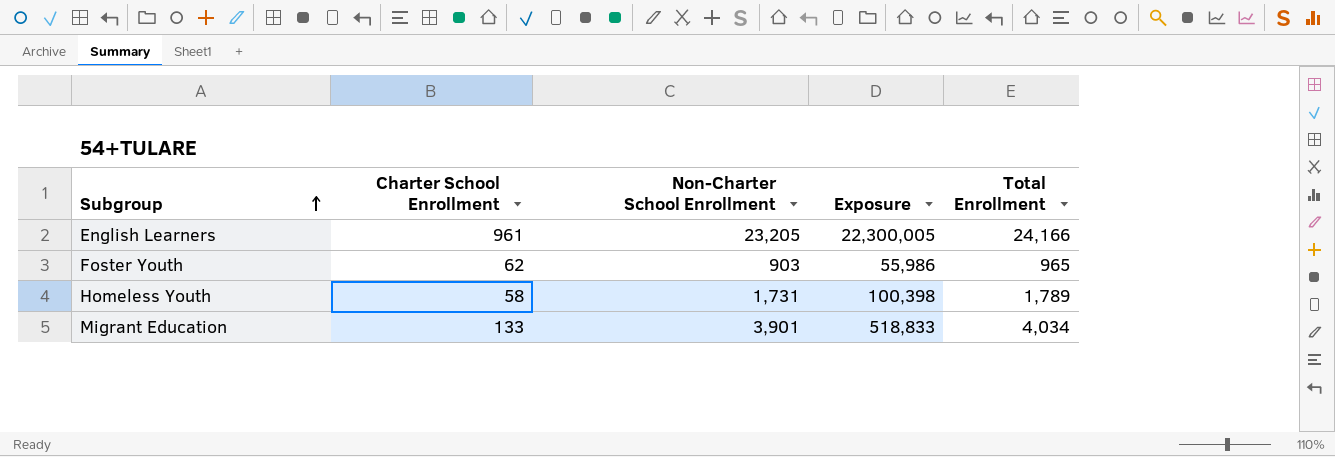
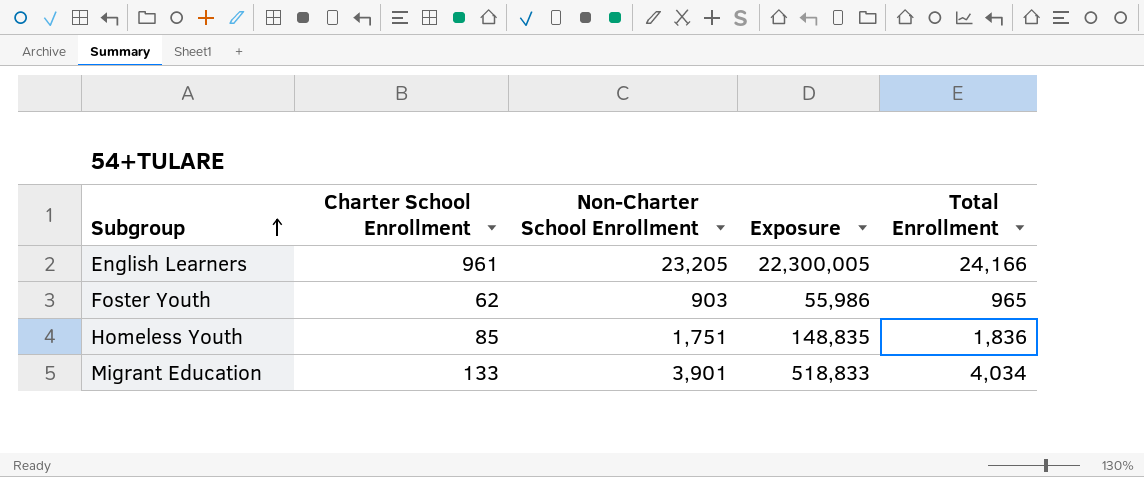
Homeless Youth | Charter School Enrollment: 58 -> 85
Homeless Youth | Non-Charter School Enrollment: 1,731 -> 1,751
Homeless Youth | Exposure: 100,398 -> 148,835
Homeless Youth | Total Enrollment: 1,789 -> 1,836

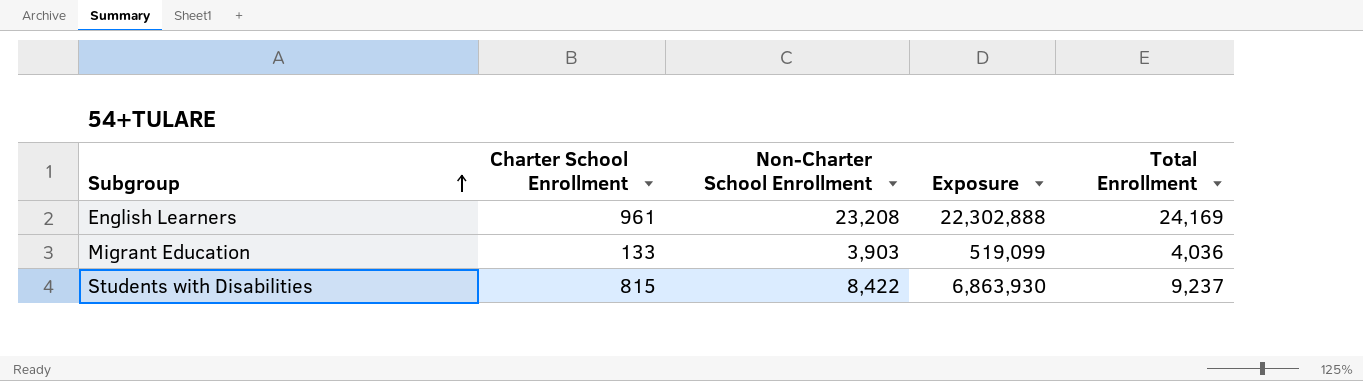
row Foster Youth: 62 | 903 | 55,986 | 965 -> none
row Homeless Youth: 85 | 1,751 | 148,835 | 1,836 -> none
English Learners | Non-Charter School Enrollment: 23,205 -> 23,208
English Learners | Exposure: 22,300,005 -> 22,302,888
English Learners | Total Enrollment: 24,166 -> 24,169
Migrant Education | Non-Charter School Enrollment: 3,901 -> 3,903
Migrant Education | Exposure: 518,833 -> 519,099
Migrant Education | Total Enrollment: 4,034 -> 4,036
row Students with Disabilities: none -> 815 | 8,422 | 6,863,930 | 9,237

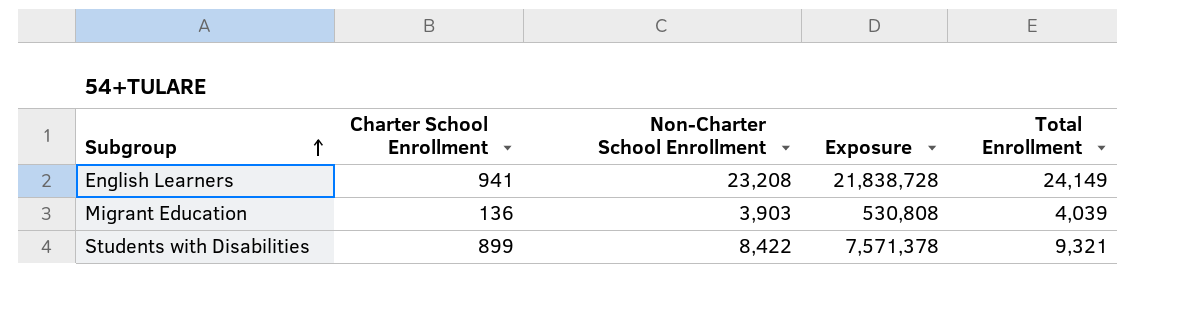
English Learners | Charter School Enrollment: 961 -> 941
English Learners | Exposure: 22,302,888 -> 21,838,728
English Learners | Total Enrollment: 24,169 -> 24,149
Migrant Education | Charter School Enrollment: 133 -> 136
Migrant Education | Exposure: 519,099 -> 530,808
Migrant Education | Total Enrollment: 4,036 -> 4,039
Students with Disabilities | Charter School Enrollment: 815 -> 899
Students with Disabilities | Exposure: 6,863,930 -> 7,571,378
Students with Disabilities | Total Enrollment: 9,237 -> 9,321

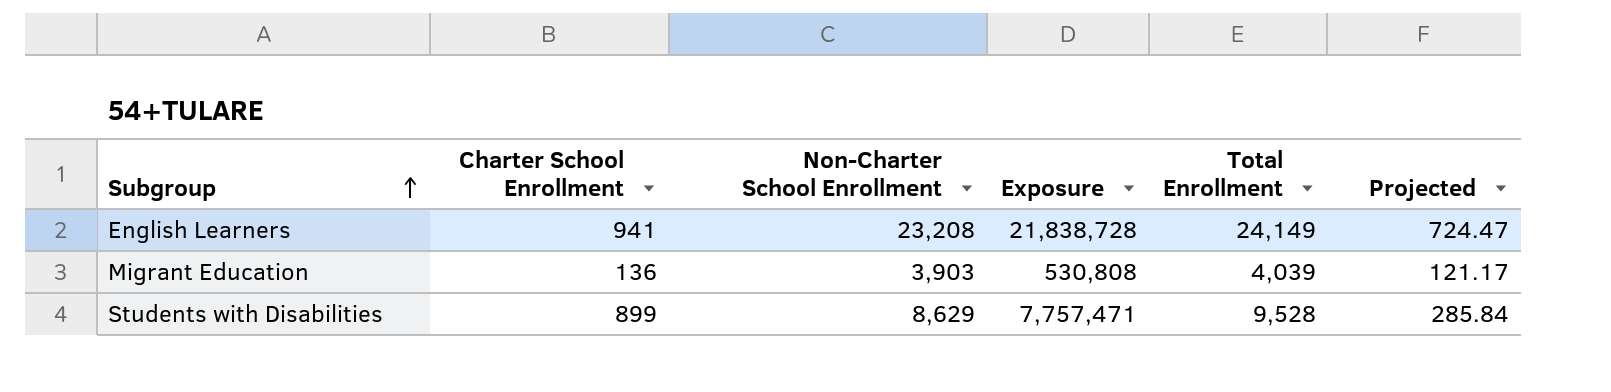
column Projected | formula: none -> [Total Enrollment] * 0.03
Students with Disabilities | Non-Charter School Enrollment: 8,422 -> 8,629
Students with Disabilities | Exposure: 7,571,378 -> 7,757,471
Students with Disabilities | Total Enrollment: 9,321 -> 9,528

